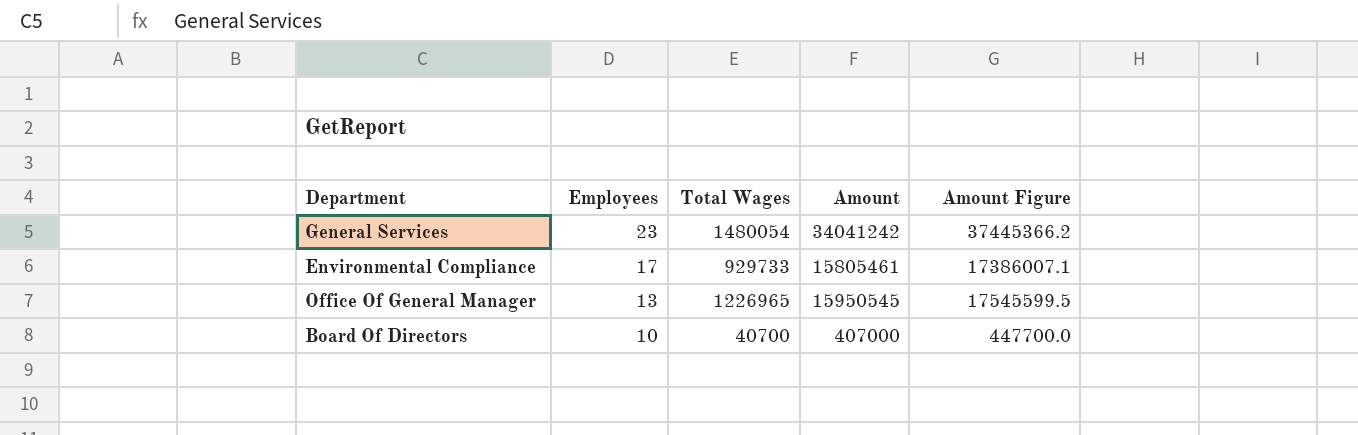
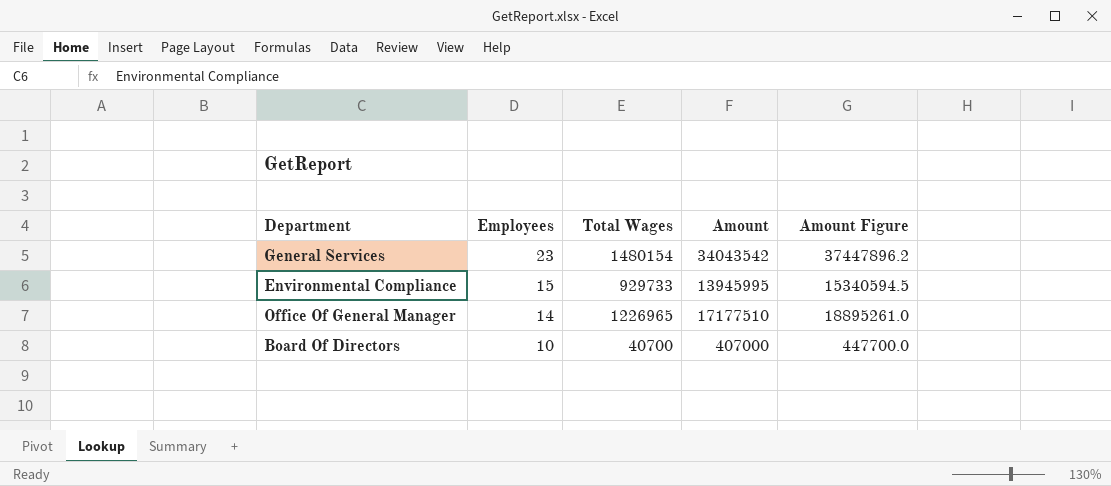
General Services | Total Wages: 1480054 -> 1480154
General Services | Amount: 34041242 -> 34043542
General Services | Amount Figure: 37445366.2 -> 37447896.2
Environmental Compliance | Employees: 17 -> 15
Environmental Compliance | Amount: 15805461 -> 13945995
Environmental Compliance | Amount Figure: 17386007.1 -> 15340594.5
Office Of General Manager | Employees: 13 -> 14
Office Of General Manager | Amount: 15950545 -> 17177510
Office Of General Manager | Amount Figure: 17545599.5 -> 18895261.0

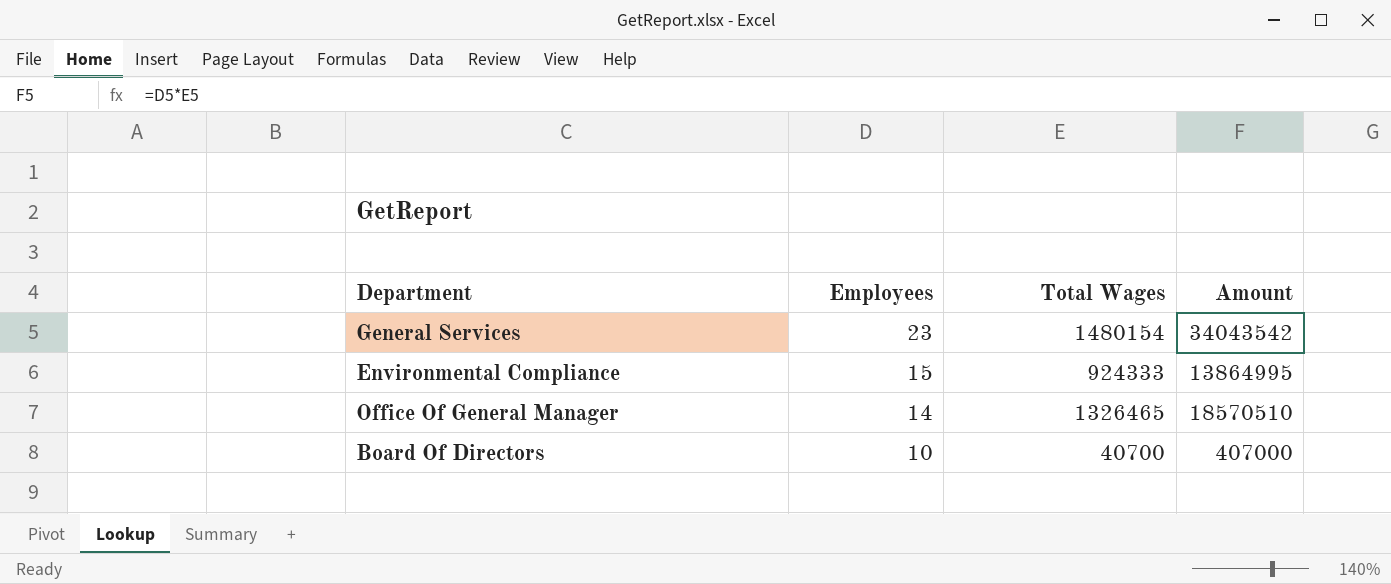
column Amount Figure | formula: [Amount] * 1.1 -> none
Environmental Compliance | Total Wages: 929733 -> 924333
Environmental Compliance | Amount: 13945995 -> 13864995
Office Of General Manager | Total Wages: 1226965 -> 1326465
Office Of General Manager | Amount: 17177510 -> 18570510

